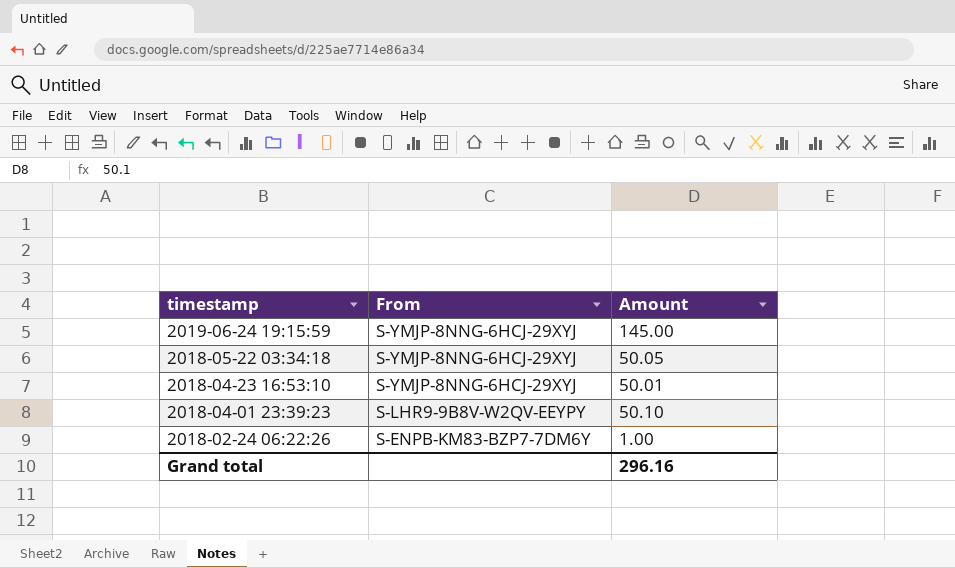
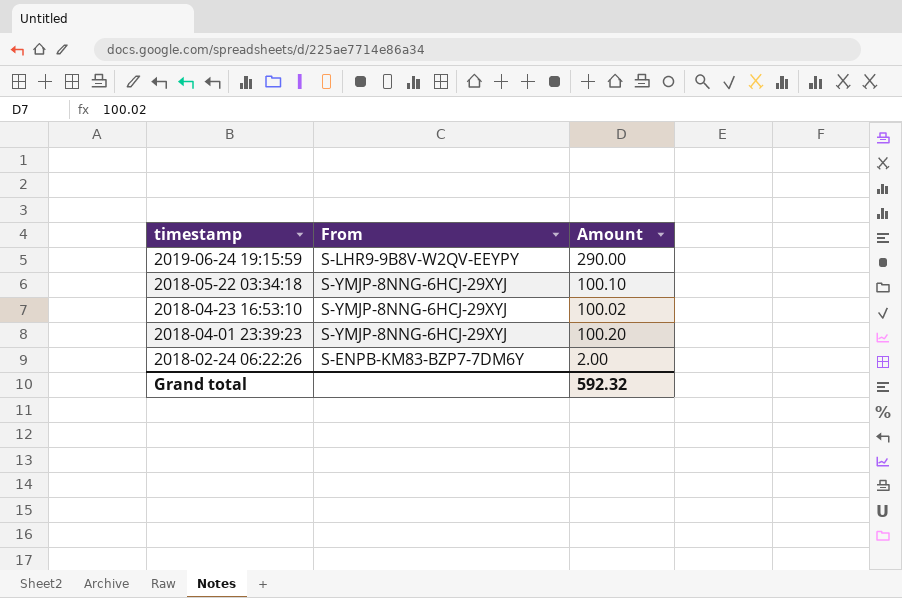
2019-06-24 19:15:59 | From: S-YMJP-8NNG-6HCJ-29XYJ -> S-LHR9-9B8V-W2QV-EEYPY
2019-06-24 19:15:59 | Amount: 145.00 -> 290.00
2018-05-22 03:34:18 | Amount: 50.05 -> 100.10
2018-04-23 16:53:10 | Amount: 50.01 -> 100.02
2018-04-01 23:39:23 | From: S-LHR9-9B8V-W2QV-EEYPY -> S-YMJP-8NNG-6HCJ-29XYJ
2018-04-01 23:39:23 | Amount: 50.10 -> 100.20
2018-02-24 06:22:26 | Amount: 1.00 -> 2.00
Grand total | Amount: 296.16 -> 592.32

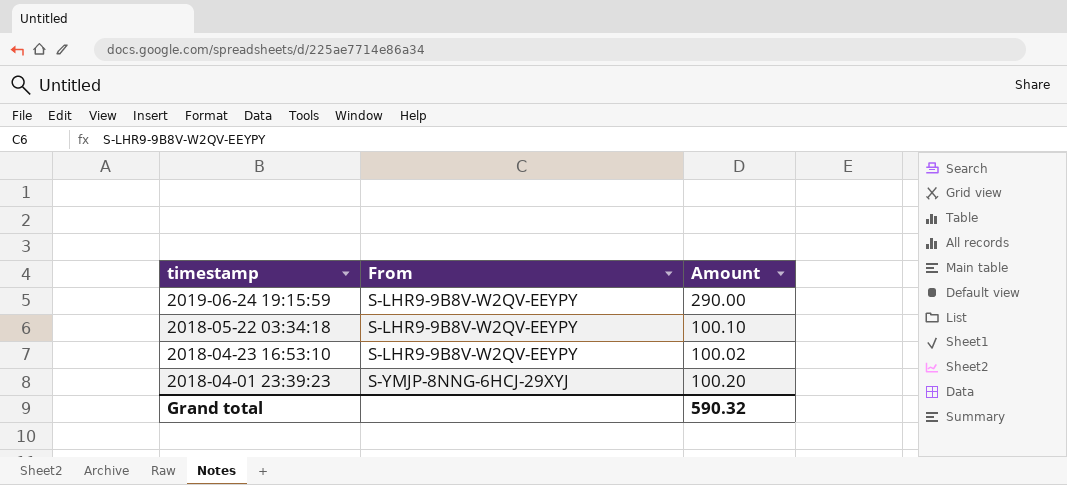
row 2018-02-24 06:22:26: S-ENPB-KM83-BZP7-7DM6Y | 2.00 -> none
2018-05-22 03:34:18 | From: S-YMJP-8NNG-6HCJ-29XYJ -> S-LHR9-9B8V-W2QV-EEYPY
2018-04-23 16:53:10 | From: S-YMJP-8NNG-6HCJ-29XYJ -> S-LHR9-9B8V-W2QV-EEYPY
Grand total | Amount: 592.32 -> 590.32

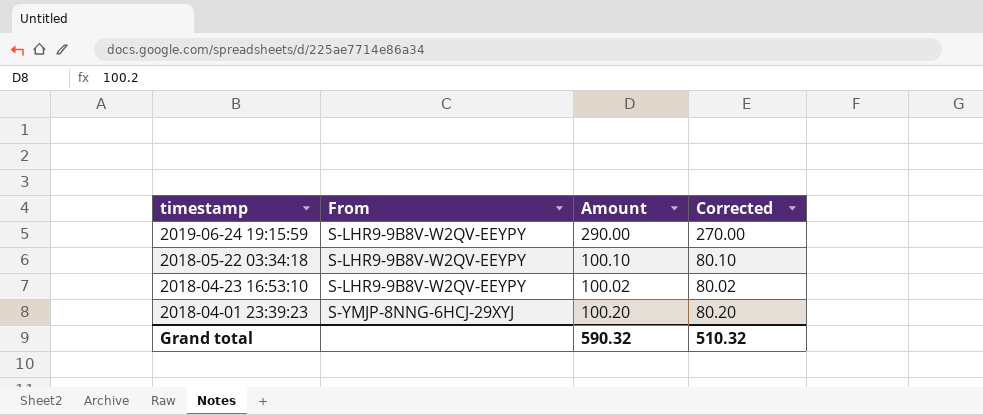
column Corrected | formula: none -> [Amount] - 20

